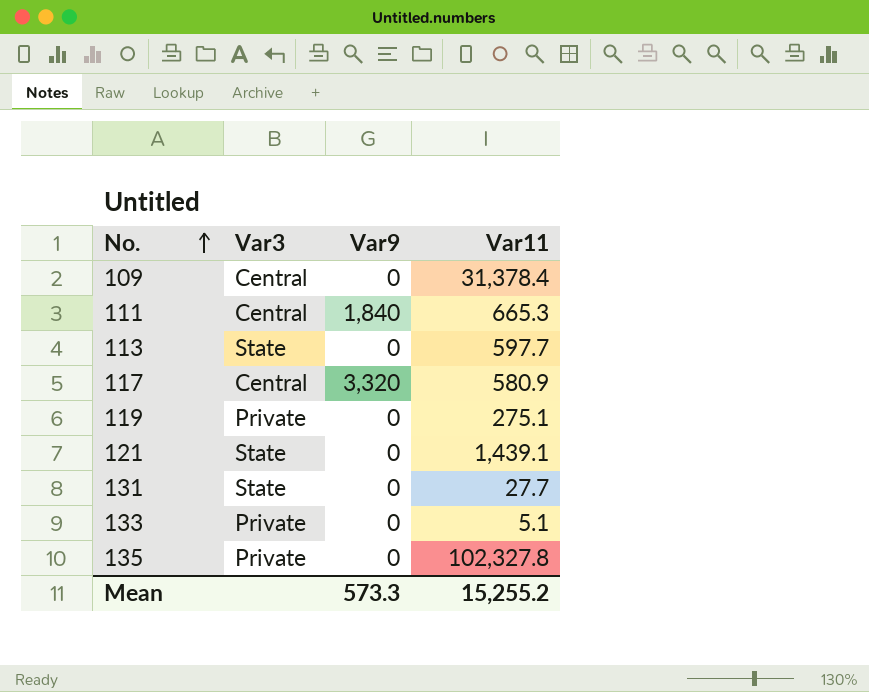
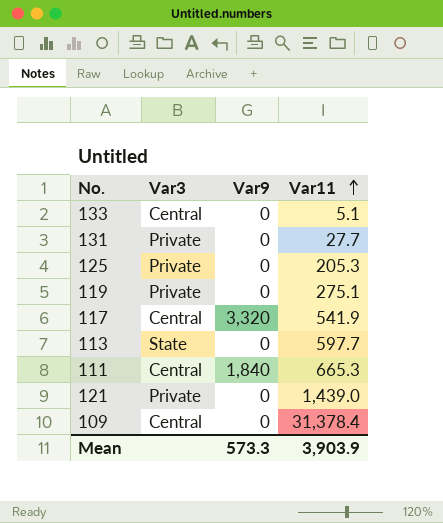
row order: No. ascending -> Var11 ascending
row 135: Private | 0 | 102,327.8 -> none
133 | Var3: Private -> Central
131 | Var3: State -> Private
row 125: none -> Private | 0 | 205.3
117 | Var11: 580.9 -> 541.9
121 | Var3: State -> Private
121 | Var11: 1,439.1 -> 1,439.0
Mean | Var11: 15,255.2 -> 3,903.9

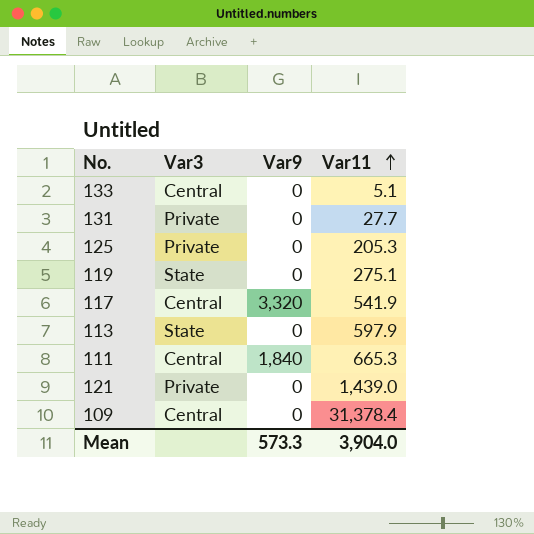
119 | Var3: Private -> State
113 | Var11: 597.7 -> 597.9
Mean | Var11: 3,903.9 -> 3,904.0

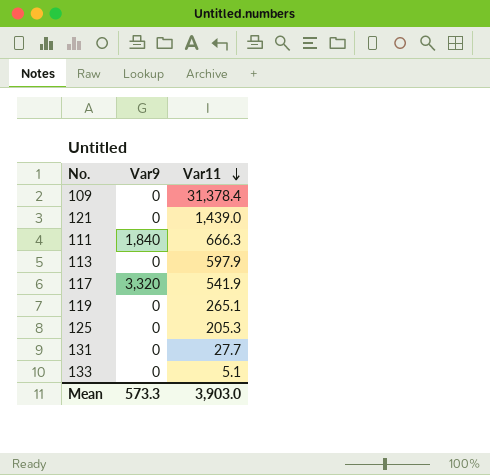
row order: Var11 ascending -> Var11 descending
column Var3 | position: 2 -> none
111 | Var11: 665.3 -> 666.3
119 | Var11: 275.1 -> 265.1
Mean | Var11: 3,904.0 -> 3,903.0

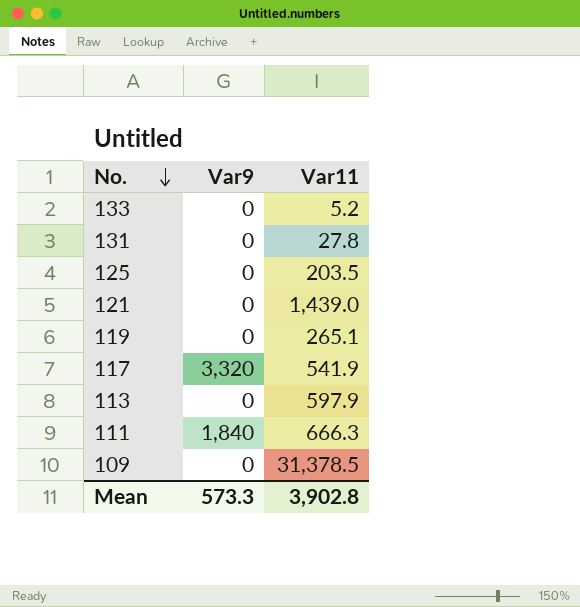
row order: Var11 descending -> No. descending
133 | Var11: 5.1 -> 5.2
131 | Var11: 27.7 -> 27.8
125 | Var11: 205.3 -> 203.5
109 | Var11: 31,378.4 -> 31,378.5
Mean | Var11: 3,903.0 -> 3,902.8

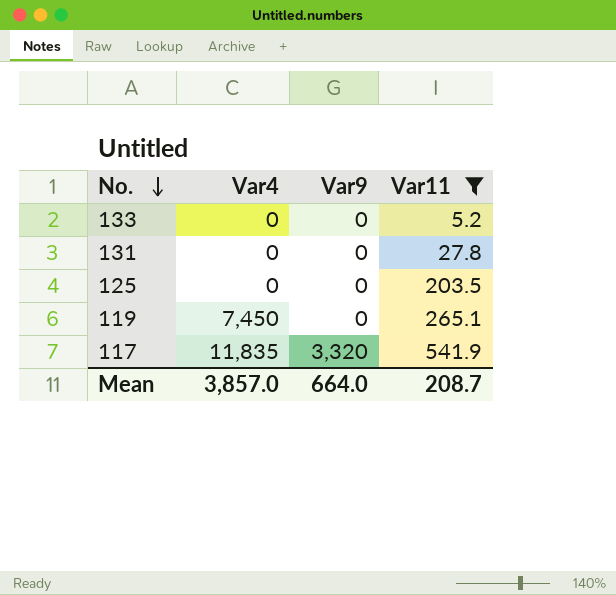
filter: none -> Var11 <= 541.9
column Var4 | position: none -> 2
Mean | Var9: 573.3 -> 664.0
Mean | Var11: 3,902.8 -> 208.7

